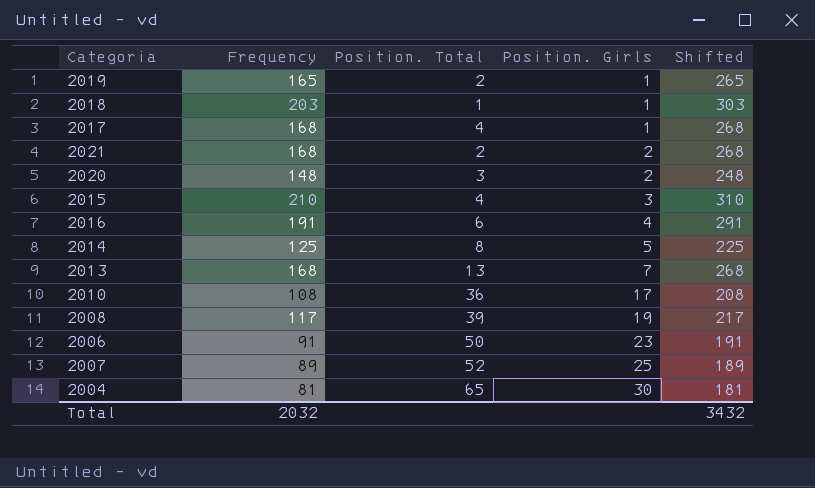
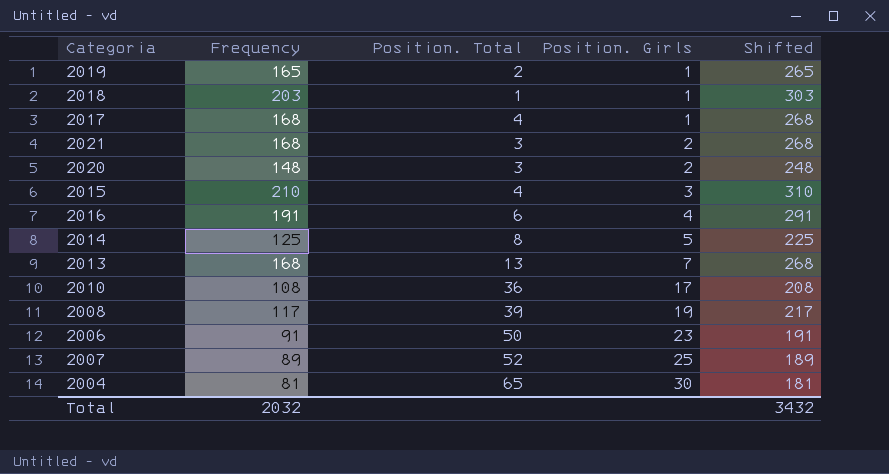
2021 | Position. Total: 2 -> 3

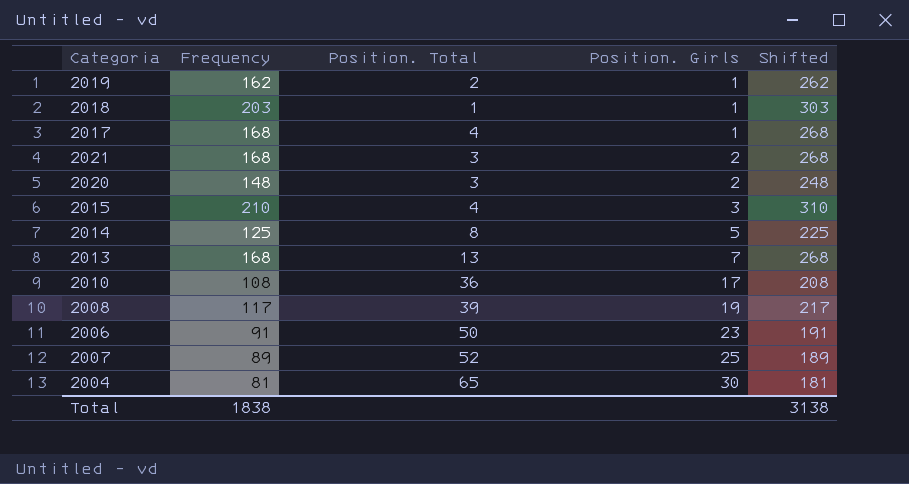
row 2016: 191 | 6 | 4 | 291 -> none
2019 | Frequency: 165 -> 162
2019 | Shifted: 265 -> 262
Total | Frequency: 2032 -> 1838
Total | Shifted: 3432 -> 3138

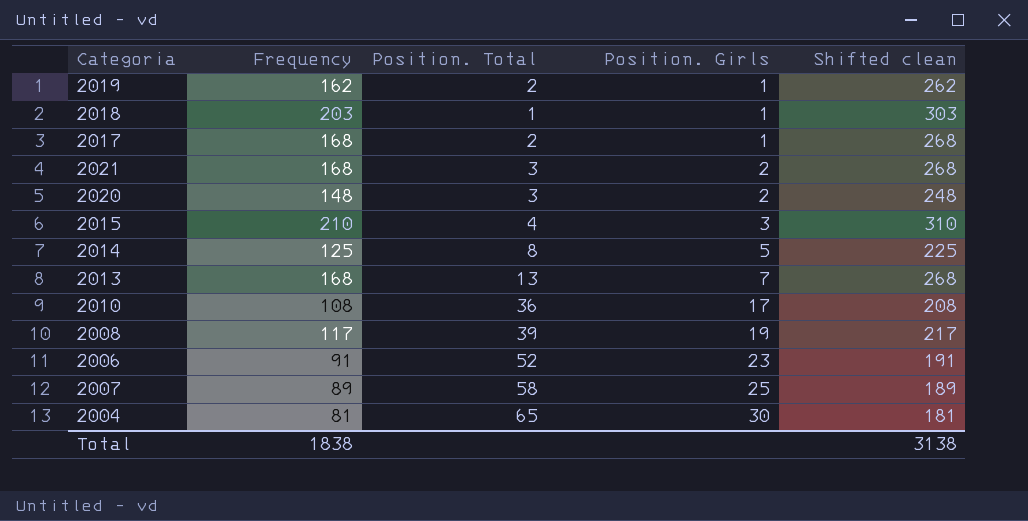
column name: Shifted -> Shifted clean
2017 | Position. Total: 4 -> 2
2006 | Position. Total: 50 -> 52
2007 | Position. Total: 52 -> 58

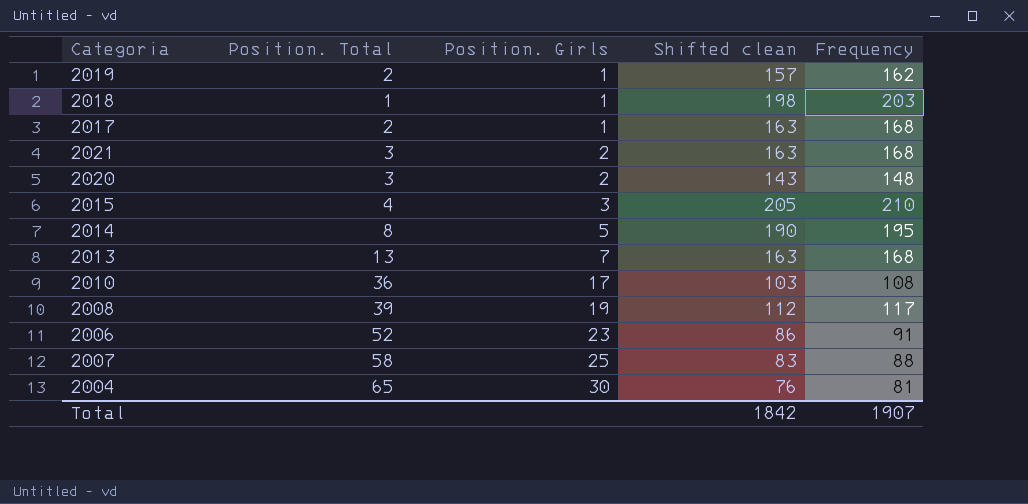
column Shifted clean | formula: [Frequency] + 100 -> [Frequency] - 5
column Frequency | position: 2 -> 5
2014 | Frequency: 125 -> 195
2007 | Frequency: 89 -> 88
Total | Shifted clean: 3138 -> 1842
Total | Frequency: 1838 -> 1907

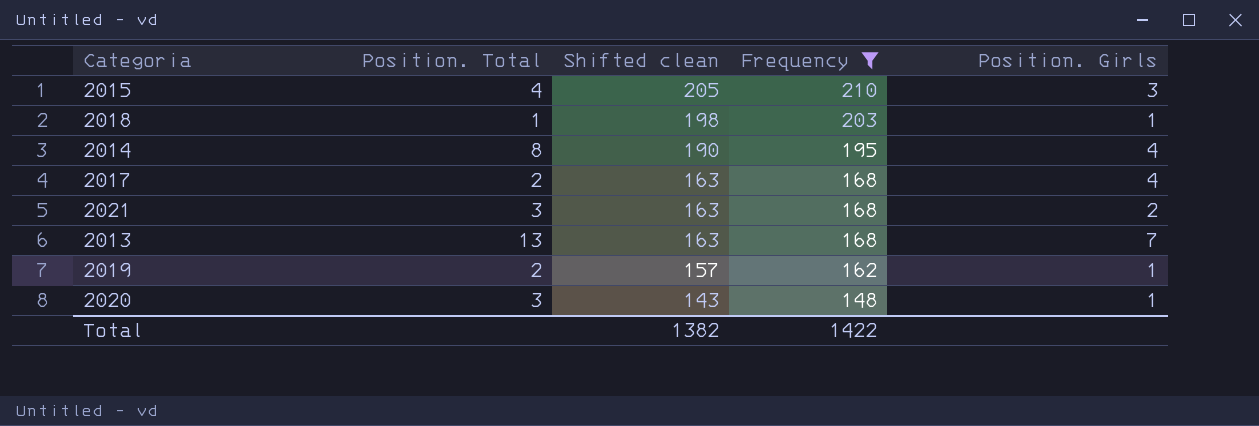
filter: none -> Frequency >= 148
row order: Position. Girls ascending -> Shifted clean descending
column Position. Girls | position: 3 -> 5
2014 | Position. Girls: 5 -> 4
2017 | Position. Girls: 1 -> 4
2020 | Position. Girls: 2 -> 1
Total | Shifted clean: 1842 -> 1382
Total | Frequency: 1907 -> 1422

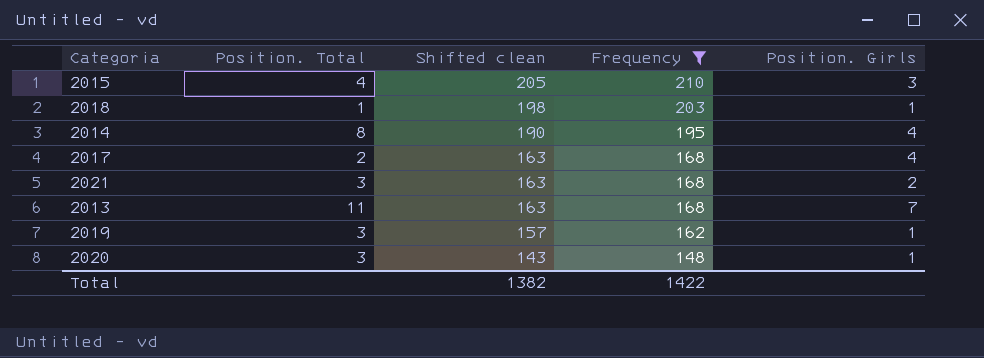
2013 | Position. Total: 13 -> 11
2019 | Position. Total: 2 -> 3

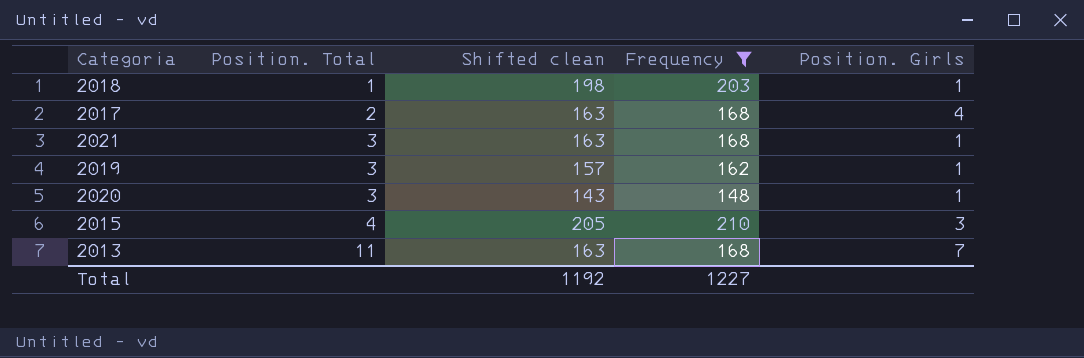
row order: Shifted clean descending -> Position. Total ascending
row 2014: 8 | 190 | 195 | 4 -> none
2021 | Position. Girls: 2 -> 1
Total | Shifted clean: 1382 -> 1192
Total | Frequency: 1422 -> 1227

